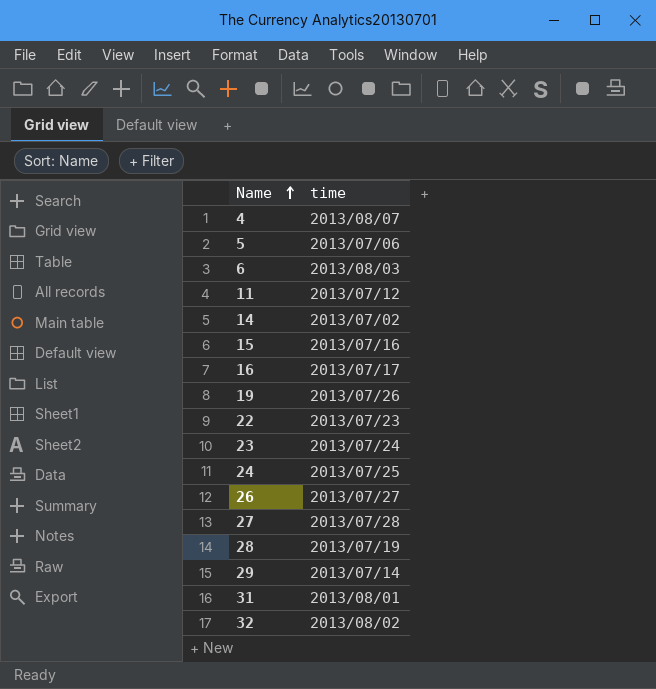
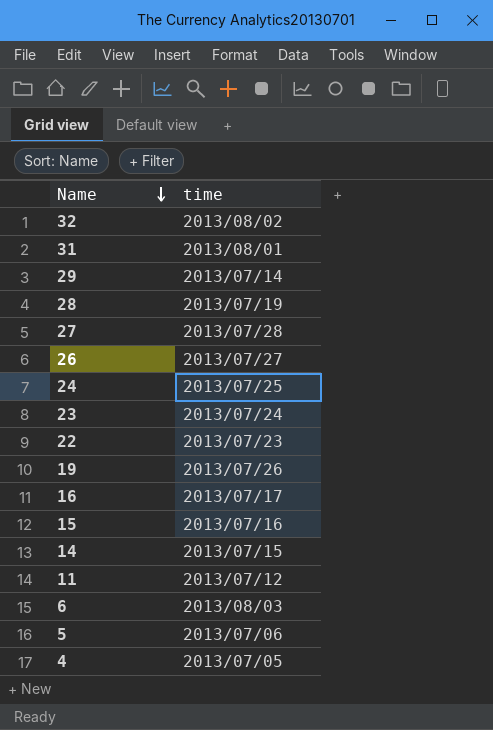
row order: Name ascending -> Name descending
14 | time: 2013/07/02 -> 2013/07/15
4 | time: 2013/08/07 -> 2013/07/05

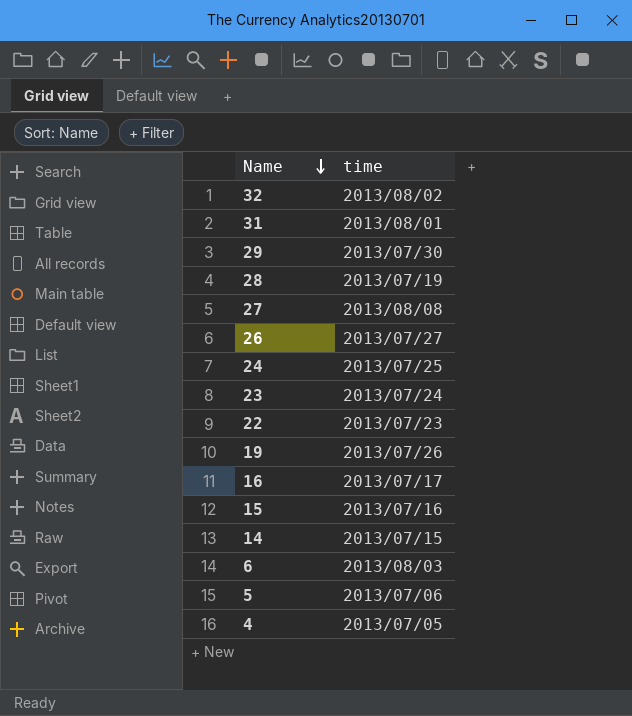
row 11: 2013/07/12 -> none
29 | time: 2013/07/14 -> 2013/07/30
27 | time: 2013/07/28 -> 2013/08/08

